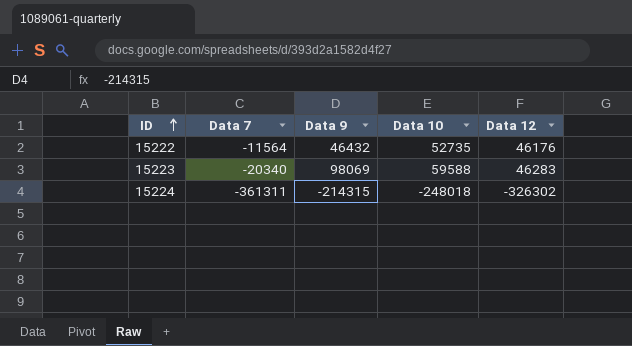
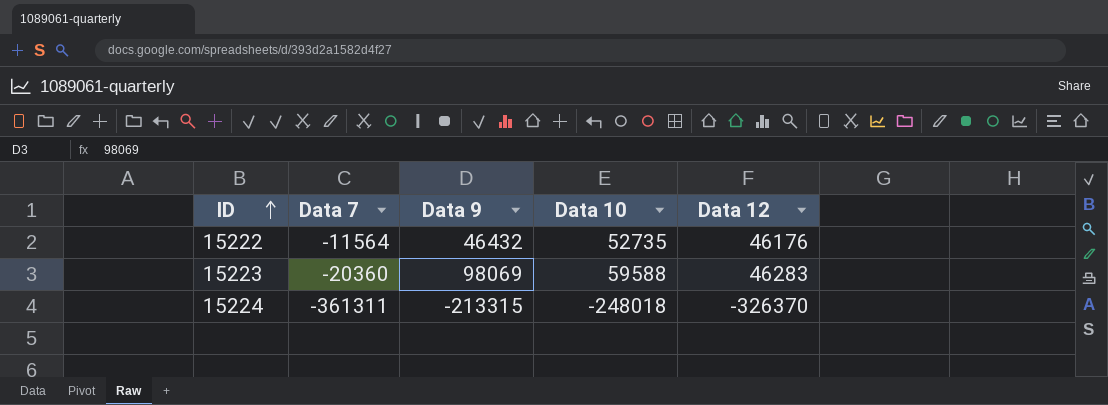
15223 | Data 7: -20340 -> -20360
15224 | Data 9: -214315 -> -213315
15224 | Data 12: -326302 -> -326370

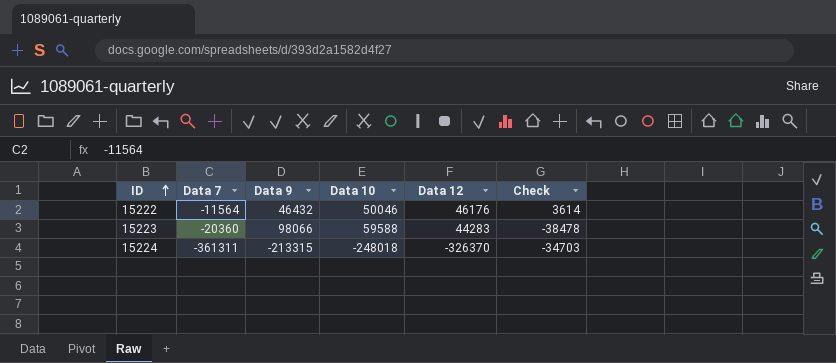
column Check | formula: none -> [Data 10] - [Data 9]
15222 | Data 10: 52735 -> 50046
15223 | Data 9: 98069 -> 98066
15223 | Data 12: 46283 -> 44283

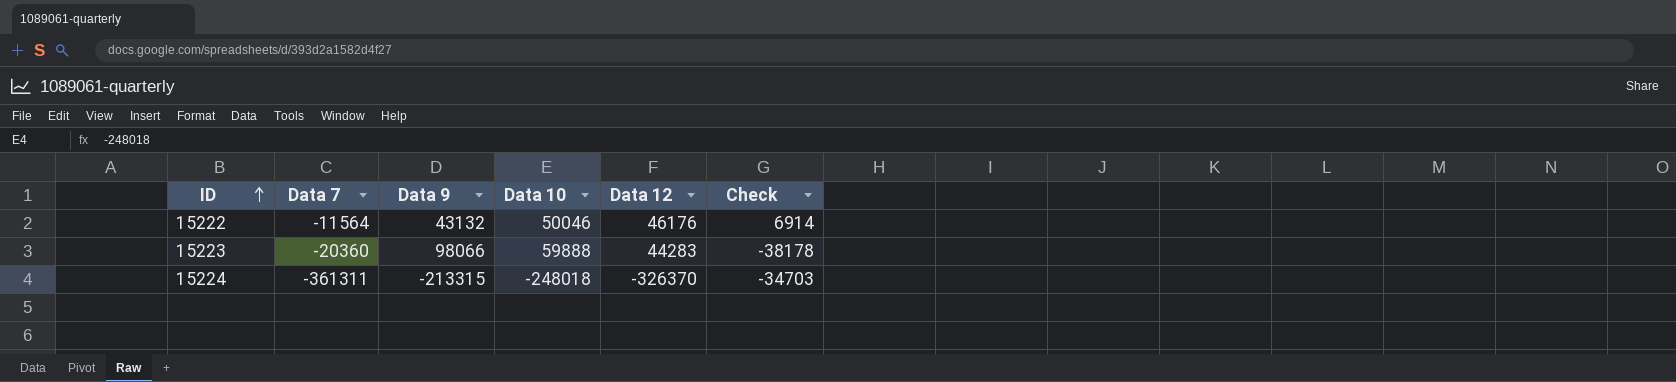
15222 | Data 9: 46432 -> 43132
15222 | Check: 3614 -> 6914
15223 | Data 10: 59588 -> 59888
15223 | Check: -38478 -> -38178

